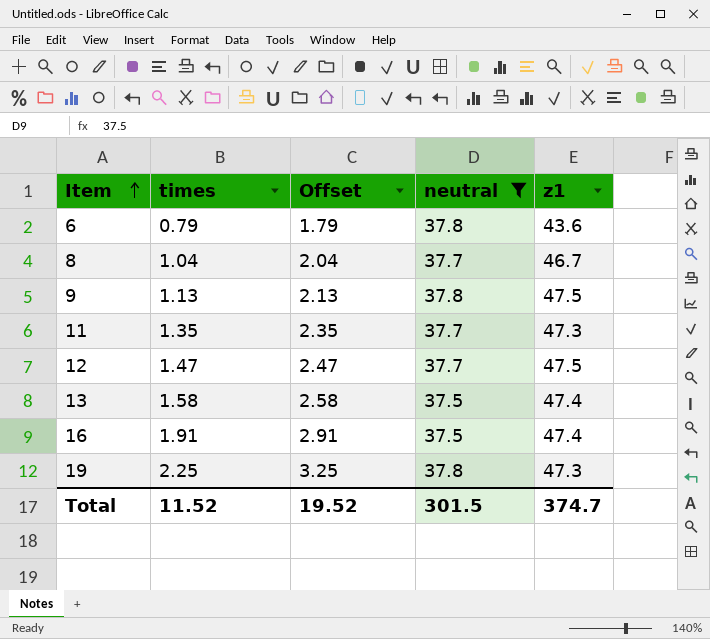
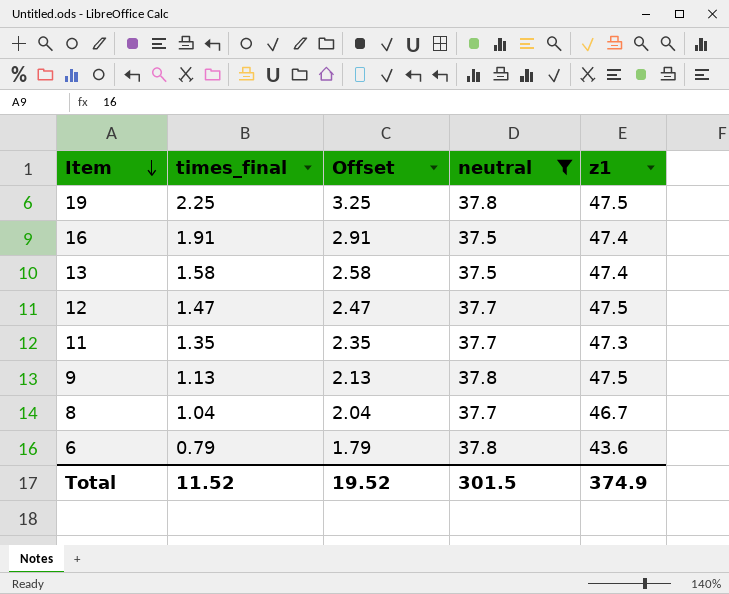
row order: Item ascending -> Item descending
column name: times -> times_final
19 | z1: 47.3 -> 47.5
Total | z1: 374.7 -> 374.9

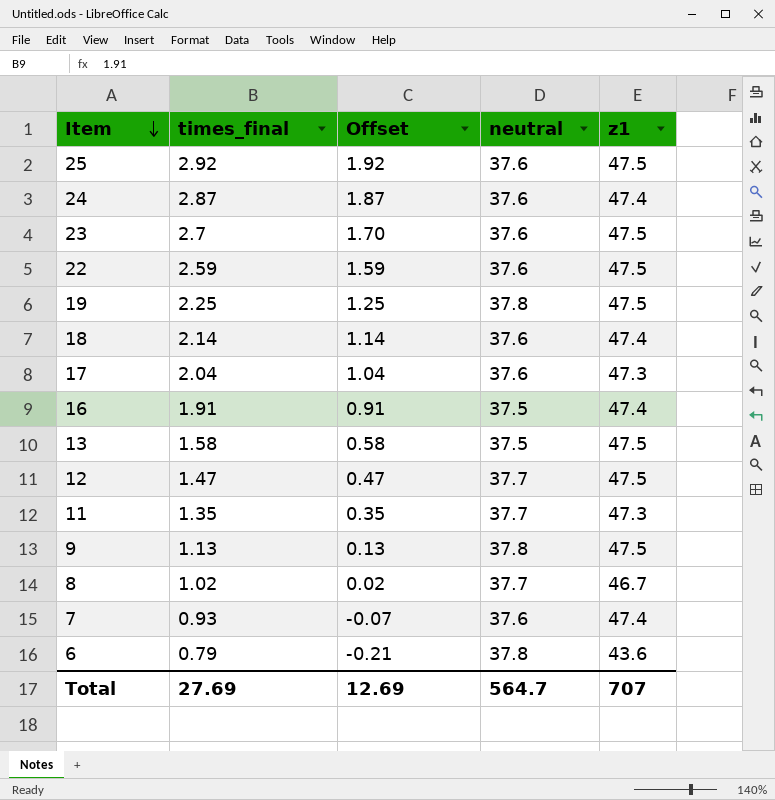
filter: neutral != 37.6 -> none
column Offset | formula: [times_final] + 1 -> [times_final] - 1
13 | z1: 47.4 -> 47.5
8 | times_final: 1.04 -> 1.02
Total | times_final: 11.52 -> 27.69
Total | Offset: 19.52 -> 12.69
Total | neutral: 301.5 -> 564.7
Total | z1: 374.9 -> 707

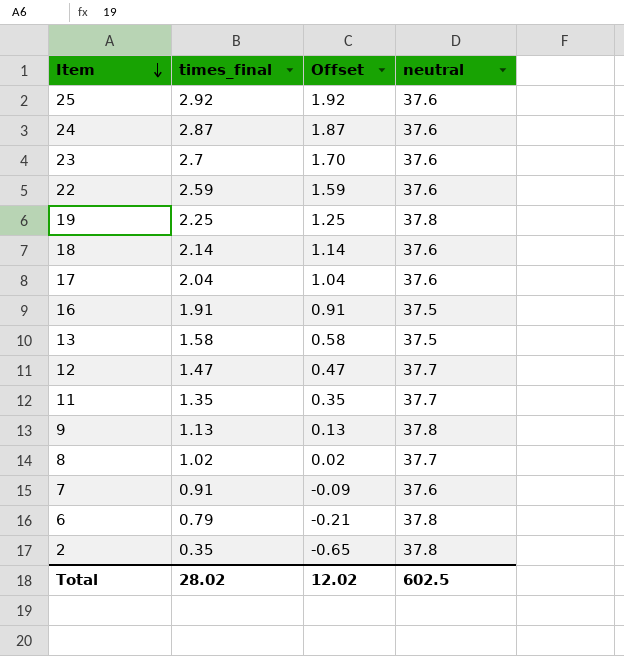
column z1 | position: 5 -> none
7 | times_final: 0.93 -> 0.91
7 | Offset: -0.07 -> -0.09
row 2: none -> 0.35 | -0.65 | 37.8
Total | times_final: 27.69 -> 28.02
Total | Offset: 12.69 -> 12.02
Total | neutral: 564.7 -> 602.5

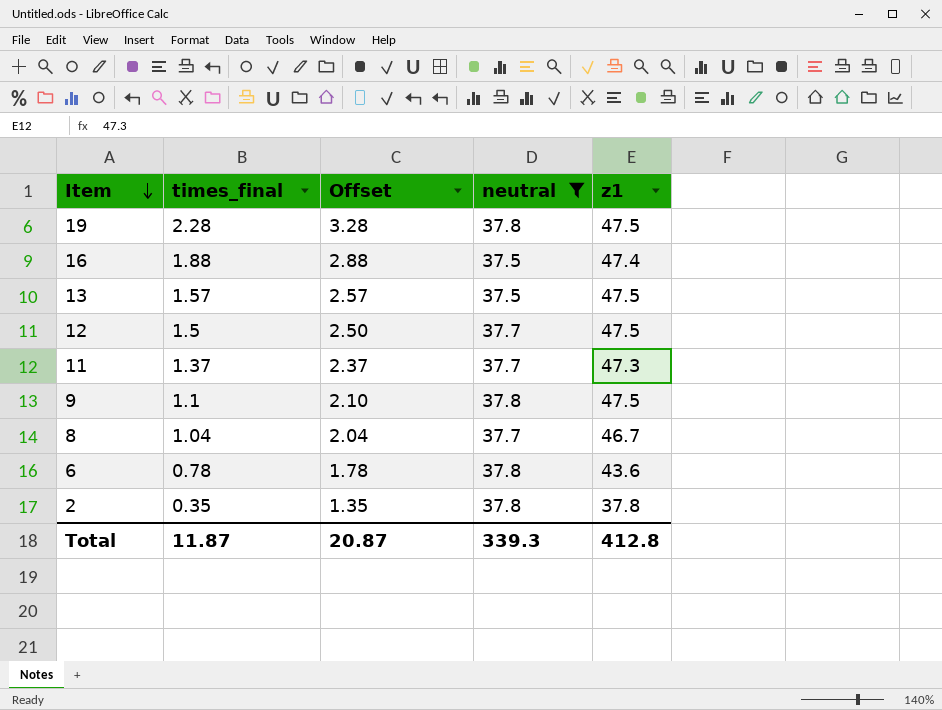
filter: none -> neutral != 37.6
column Offset | formula: [times_final] - 1 -> [times_final] + 1
column z1 | position: none -> 5
19 | times_final: 2.25 -> 2.28
16 | times_final: 1.91 -> 1.88
13 | times_final: 1.58 -> 1.57
12 | times_final: 1.47 -> 1.5
11 | times_final: 1.35 -> 1.37
9 | times_final: 1.13 -> 1.1
8 | times_final: 1.02 -> 1.04
6 | times_final: 0.79 -> 0.78
Total | times_final: 28.02 -> 11.87
Total | Offset: 12.02 -> 20.87
Total | neutral: 602.5 -> 339.3

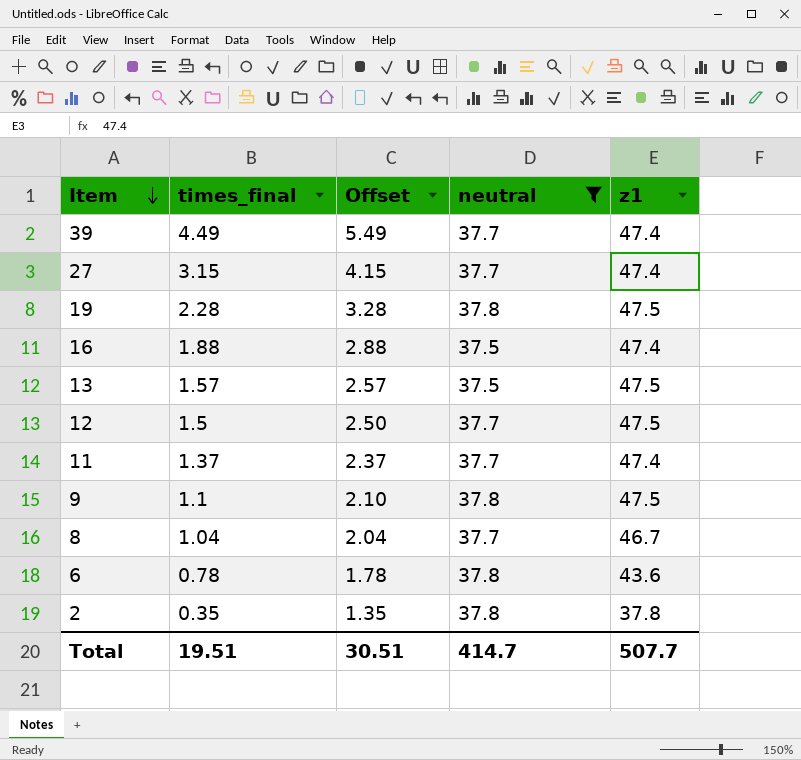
row 39: none -> 4.49 | 5.49 | 37.7 | 47.4
row 27: none -> 3.15 | 4.15 | 37.7 | 47.4
11 | z1: 47.3 -> 47.4
Total | times_final: 11.87 -> 19.51
Total | Offset: 20.87 -> 30.51
Total | neutral: 339.3 -> 414.7
Total | z1: 412.8 -> 507.7

